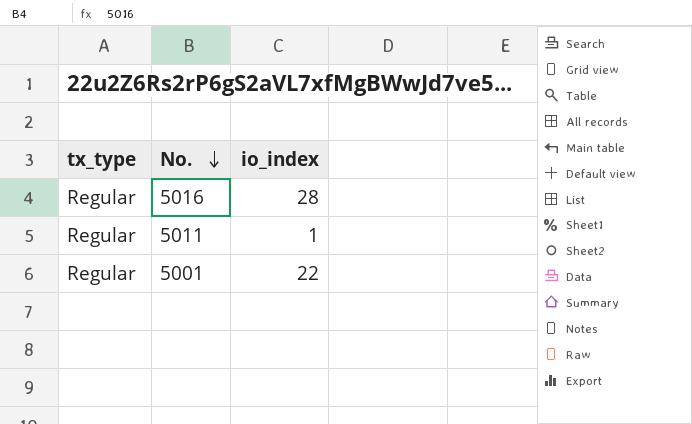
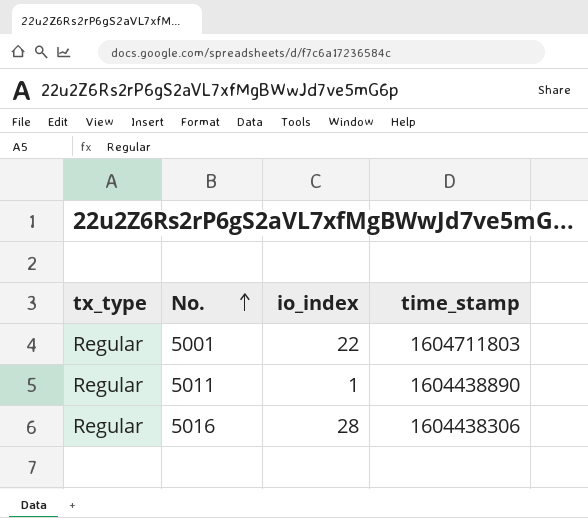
row order: No. descending -> No. ascending
column time_stamp | position: none -> 4

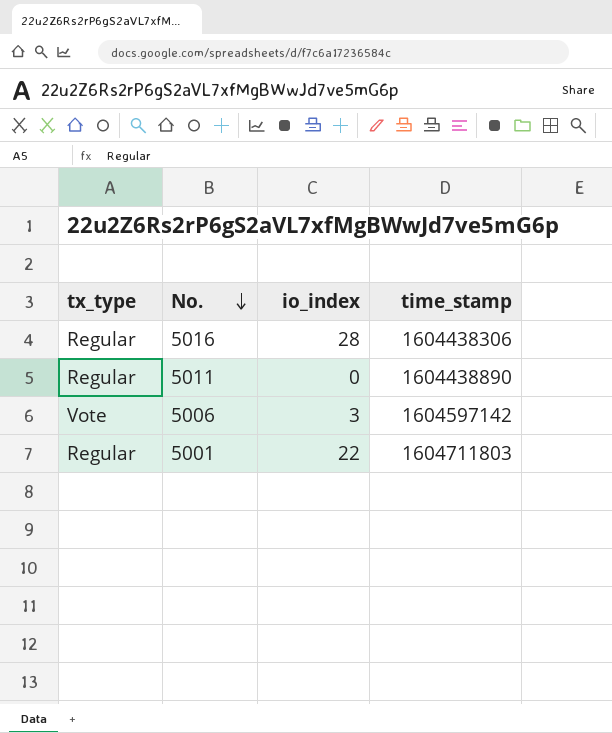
row order: No. ascending -> No. descending
5011 | io_index: 1 -> 0
row 5006: none -> Vote | 3 | 1604597142

